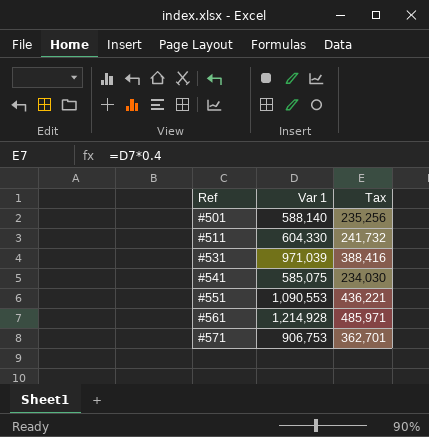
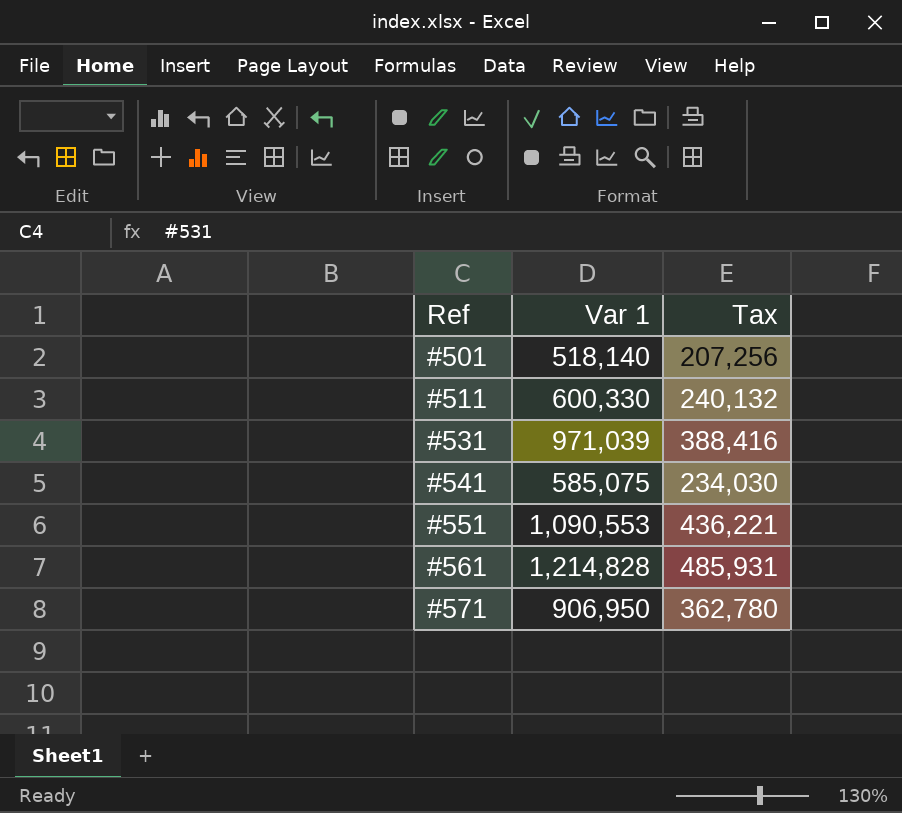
#501 | Var 1: 588,140 -> 518,140
#501 | Tax: 235,256 -> 207,256
#511 | Var 1: 604,330 -> 600,330
#511 | Tax: 241,732 -> 240,132
#561 | Var 1: 1,214,928 -> 1,214,828
#561 | Tax: 485,971 -> 485,931
#571 | Var 1: 906,753 -> 906,950
#571 | Tax: 362,701 -> 362,780

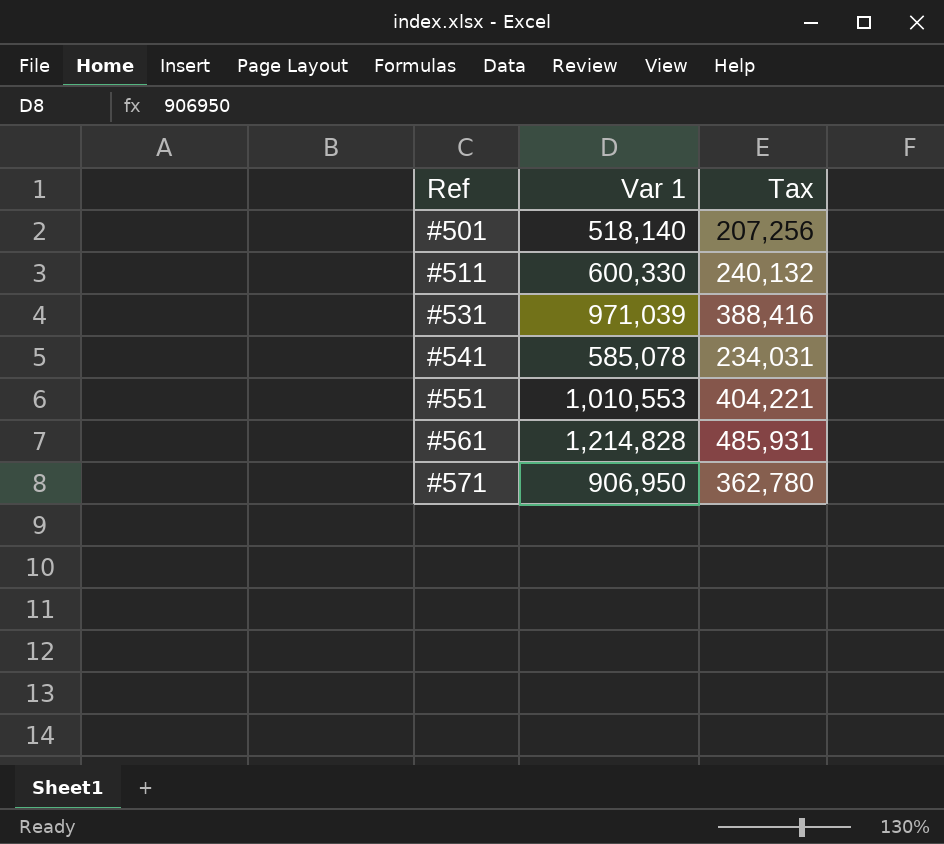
#541 | Var 1: 585,075 -> 585,078
#541 | Tax: 234,030 -> 234,031
#551 | Var 1: 1,090,553 -> 1,010,553
#551 | Tax: 436,221 -> 404,221

